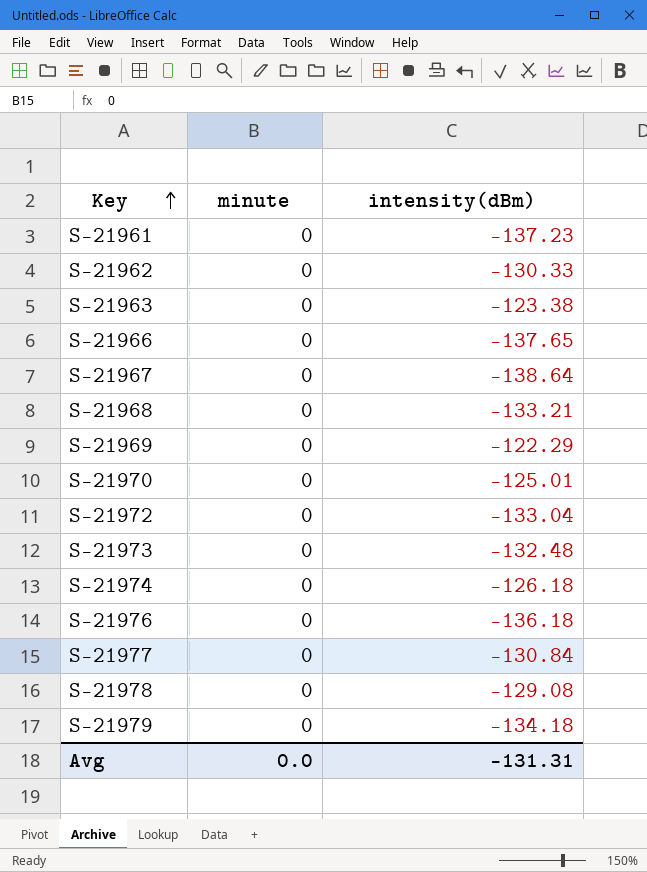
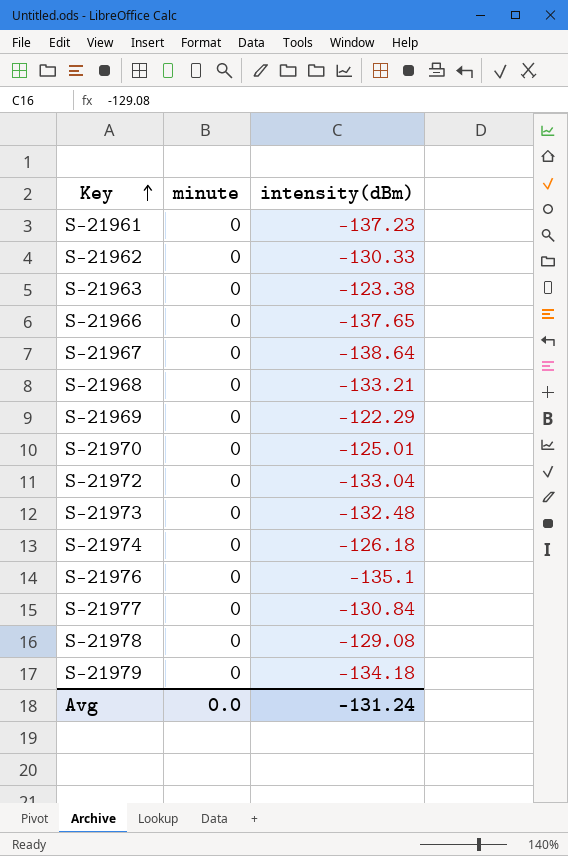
S-21976 | intensity(dBm): -136.18 -> -135.1
Avg | intensity(dBm): -131.31 -> -131.24

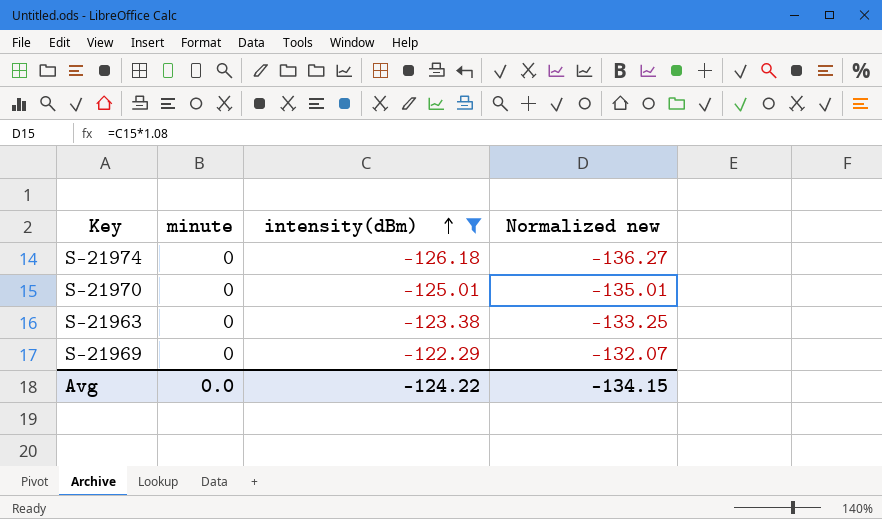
filter: none -> intensity(dBm) >= -126.18
row order: Key ascending -> intensity(dBm) ascending
column Normalized new | formula: none -> [intensity(dBm)] * 1.08
Avg | intensity(dBm): -131.24 -> -124.22

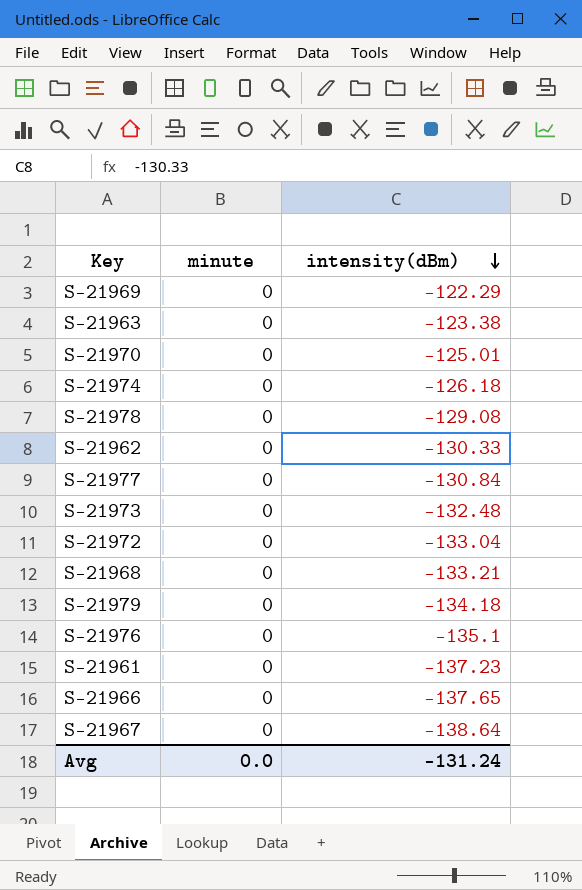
filter: intensity(dBm) >= -126.18 -> none
row order: intensity(dBm) ascending -> intensity(dBm) descending
column Normalized new | formula: [intensity(dBm)] * 1.08 -> none
Avg | intensity(dBm): -124.22 -> -131.24

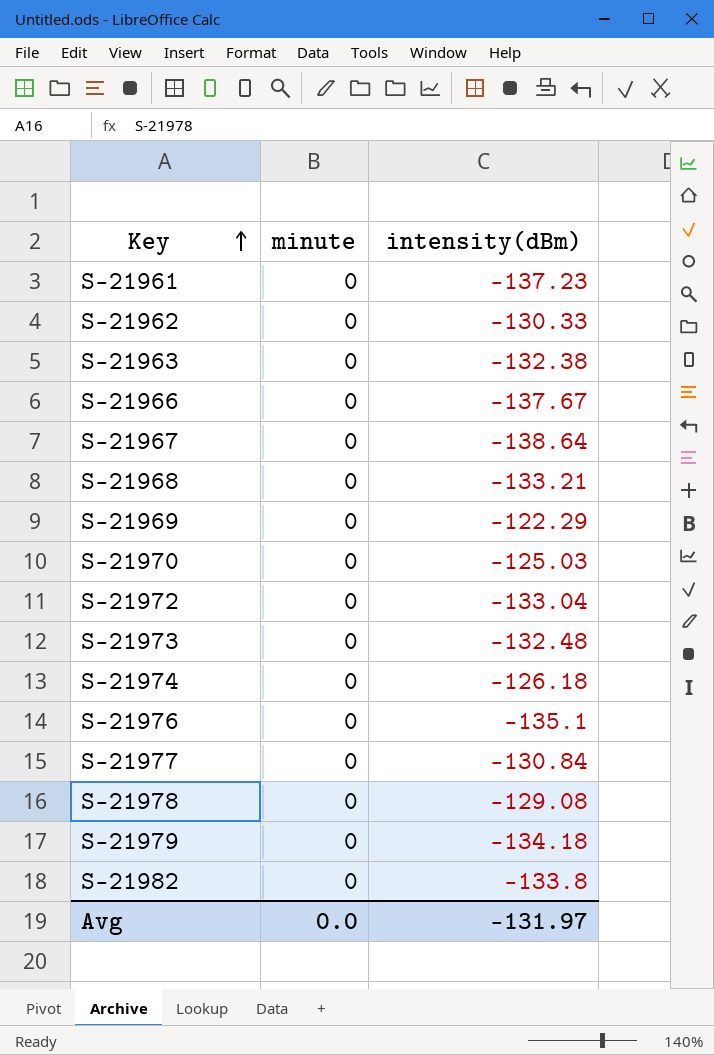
row order: intensity(dBm) descending -> Key ascending
S-21963 | intensity(dBm): -123.38 -> -132.38
S-21966 | intensity(dBm): -137.65 -> -137.67
S-21970 | intensity(dBm): -125.01 -> -125.03
row S-21982: none -> 0 | -133.8
Avg | intensity(dBm): -131.24 -> -131.97

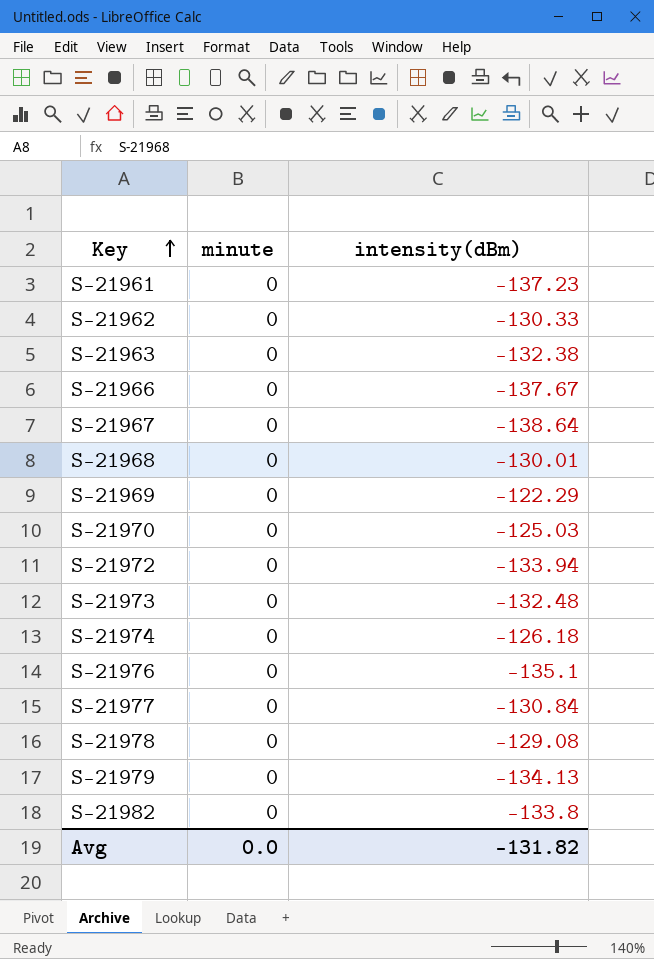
S-21968 | intensity(dBm): -133.21 -> -130.01
S-21972 | intensity(dBm): -133.04 -> -133.94
S-21979 | intensity(dBm): -134.18 -> -134.13
Avg | intensity(dBm): -131.97 -> -131.82

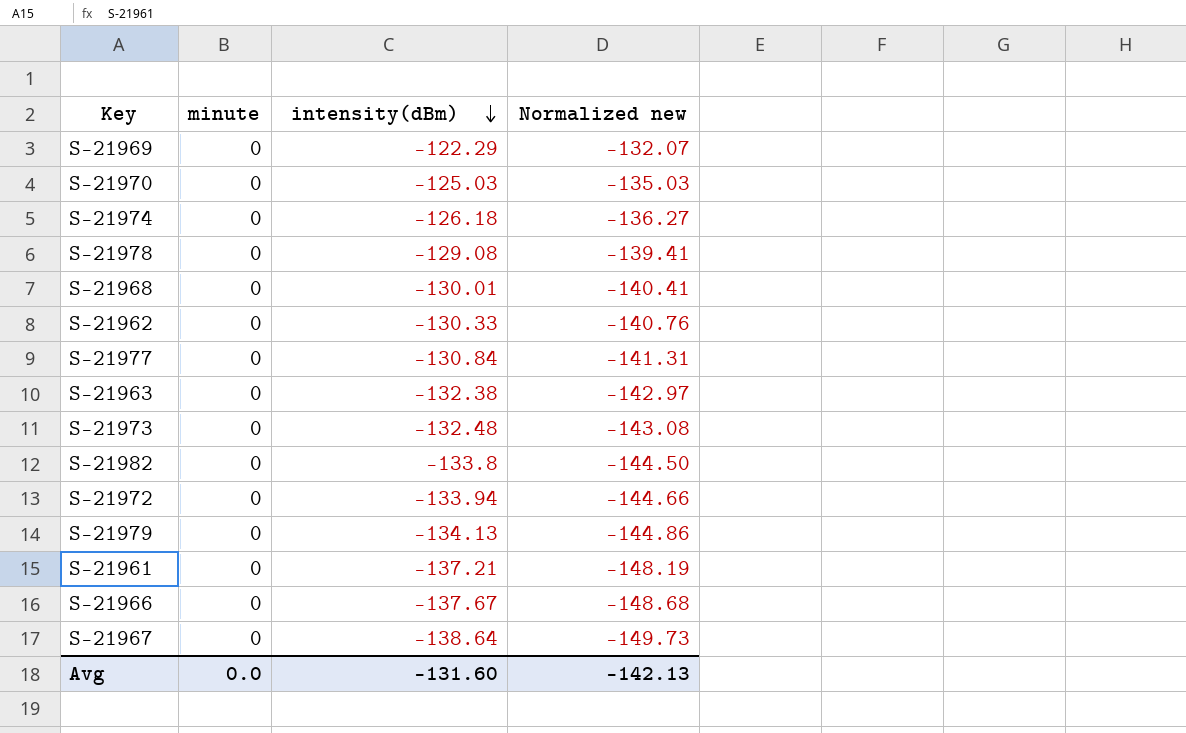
row order: Key ascending -> intensity(dBm) descending
column Normalized new | formula: none -> [intensity(dBm)] * 1.08
row S-21976: 0 | -135.1 -> none
S-21961 | intensity(dBm): -137.23 -> -137.21
Avg | intensity(dBm): -131.82 -> -131.60

